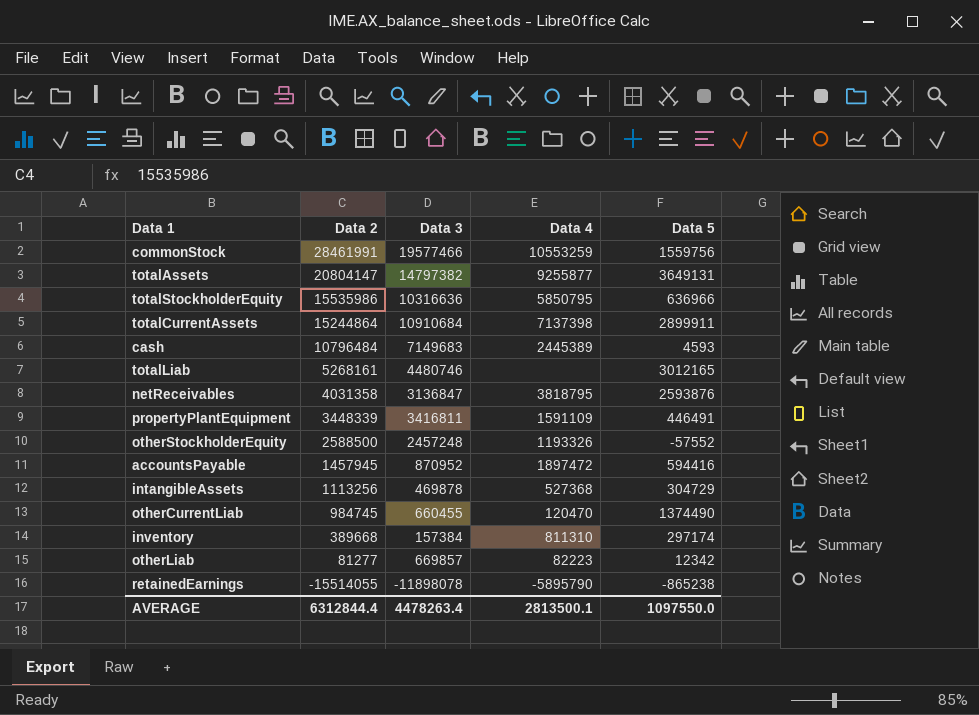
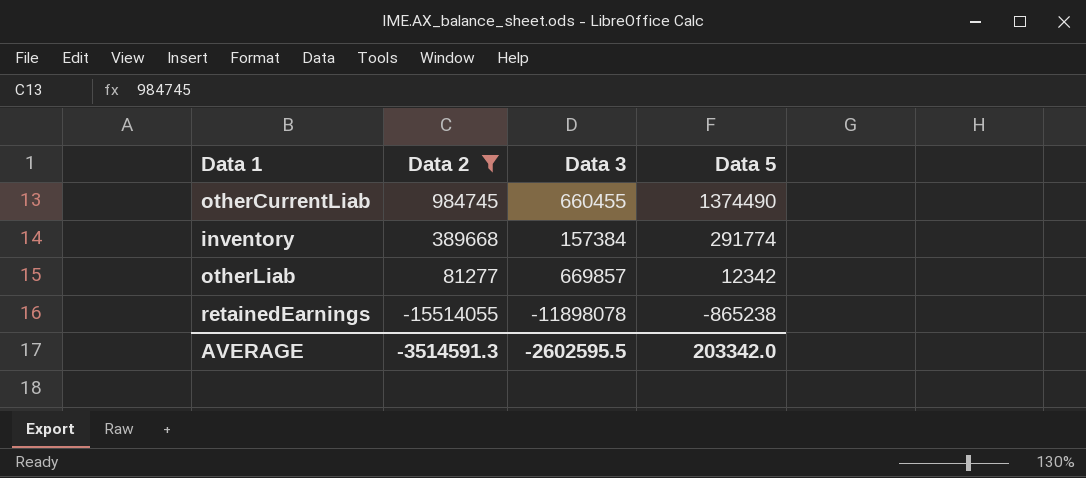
filter: none -> Data 2 <= 984745
column Data 4 | position: 4 -> none
inventory | Data 5: 297174 -> 291774
AVERAGE | Data 2: 6312844.4 -> -3514591.3
AVERAGE | Data 3: 4478263.4 -> -2602595.5
AVERAGE | Data 5: 1097550.0 -> 203342.0

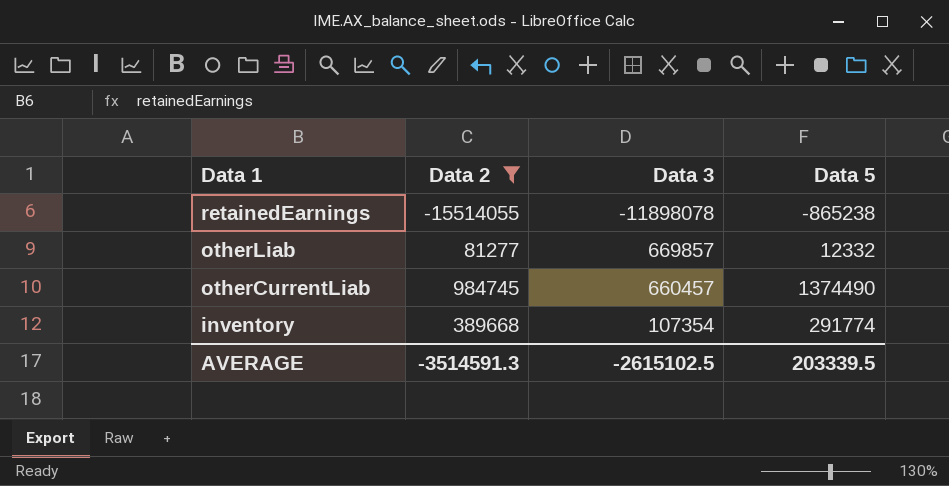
row order: Data 2 descending -> Data 1 descending
otherLiab | Data 5: 12342 -> 12332
otherCurrentLiab | Data 3: 660455 -> 660457
inventory | Data 3: 157384 -> 107354
AVERAGE | Data 3: -2602595.5 -> -2615102.5
AVERAGE | Data 5: 203342.0 -> 203339.5

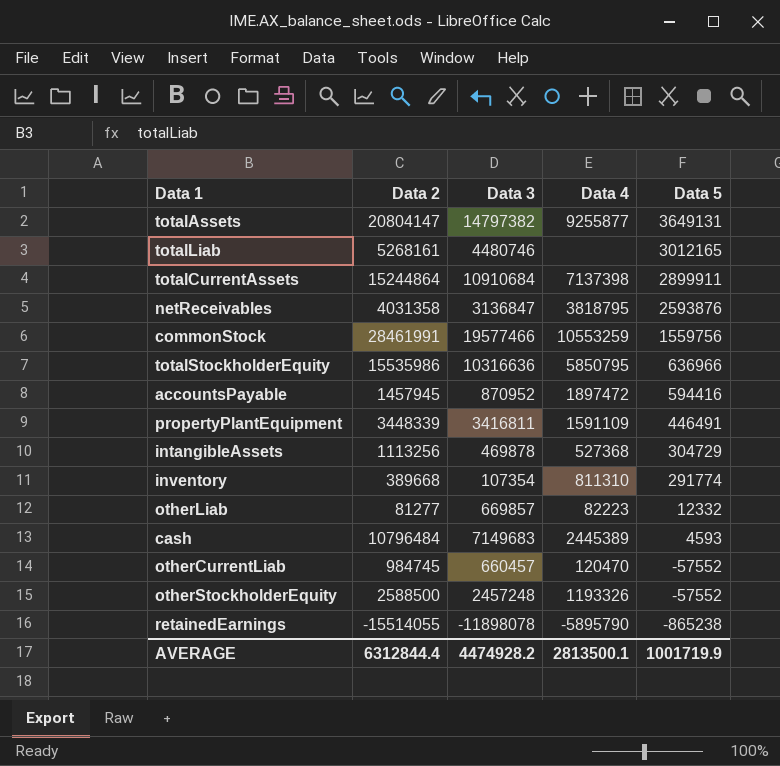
filter: Data 2 <= 984745 -> none
row order: Data 1 descending -> Data 5 descending
column Data 4 | position: none -> 4
otherCurrentLiab | Data 5: 1374490 -> -57552
AVERAGE | Data 2: -3514591.3 -> 6312844.4
AVERAGE | Data 3: -2615102.5 -> 4474928.2
AVERAGE | Data 5: 203339.5 -> 1001719.9

